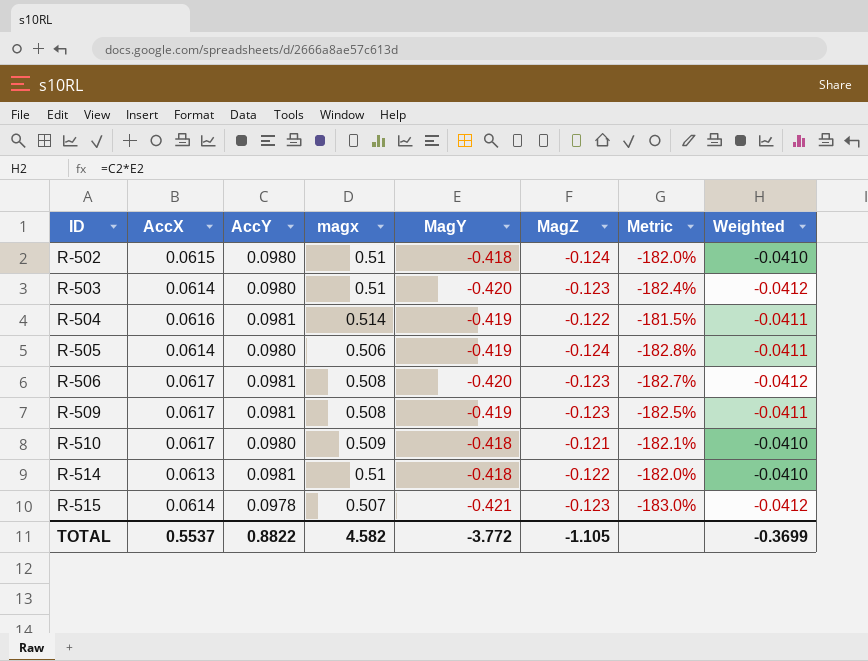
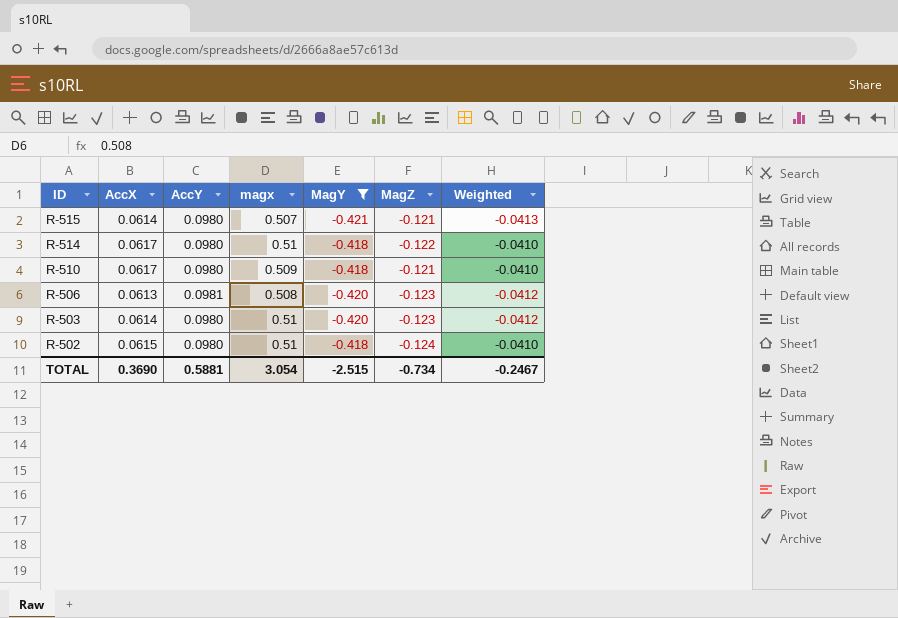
filter: none -> MagY != -0.419
row order: ID ascending -> ID descending
column Metric | formula: ([MagY] - [magx]) / [magx] -> none
R-515 | AccY: 0.0978 -> 0.0980
R-515 | MagZ: -0.123 -> -0.121
R-515 | Weighted: -0.0412 -> -0.0413
R-514 | AccX: 0.0613 -> 0.0617
R-514 | AccY: 0.0981 -> 0.0980
R-506 | AccX: 0.0617 -> 0.0613
TOTAL | AccX: 0.5537 -> 0.3690
TOTAL | AccY: 0.8822 -> 0.5881
TOTAL | magx: 4.582 -> 3.054
TOTAL | MagY: -3.772 -> -2.515
TOTAL | MagZ: -1.105 -> -0.734
TOTAL | Weighted: -0.3699 -> -0.2467

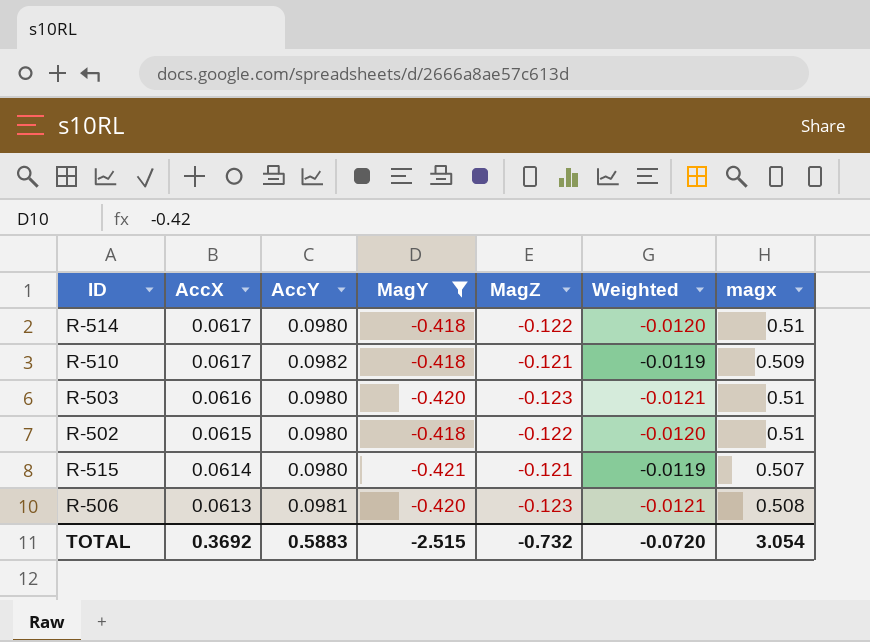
row order: ID descending -> AccX descending
column Weighted | formula: [AccY] * [MagY] -> [AccY] * [MagZ]
column magx | position: 4 -> 7
R-510 | AccY: 0.0980 -> 0.0982
R-503 | AccX: 0.0614 -> 0.0616
R-502 | MagZ: -0.124 -> -0.122
TOTAL | AccX: 0.3690 -> 0.3692
TOTAL | AccY: 0.5881 -> 0.5883
TOTAL | MagZ: -0.734 -> -0.732
TOTAL | Weighted: -0.2467 -> -0.0720

